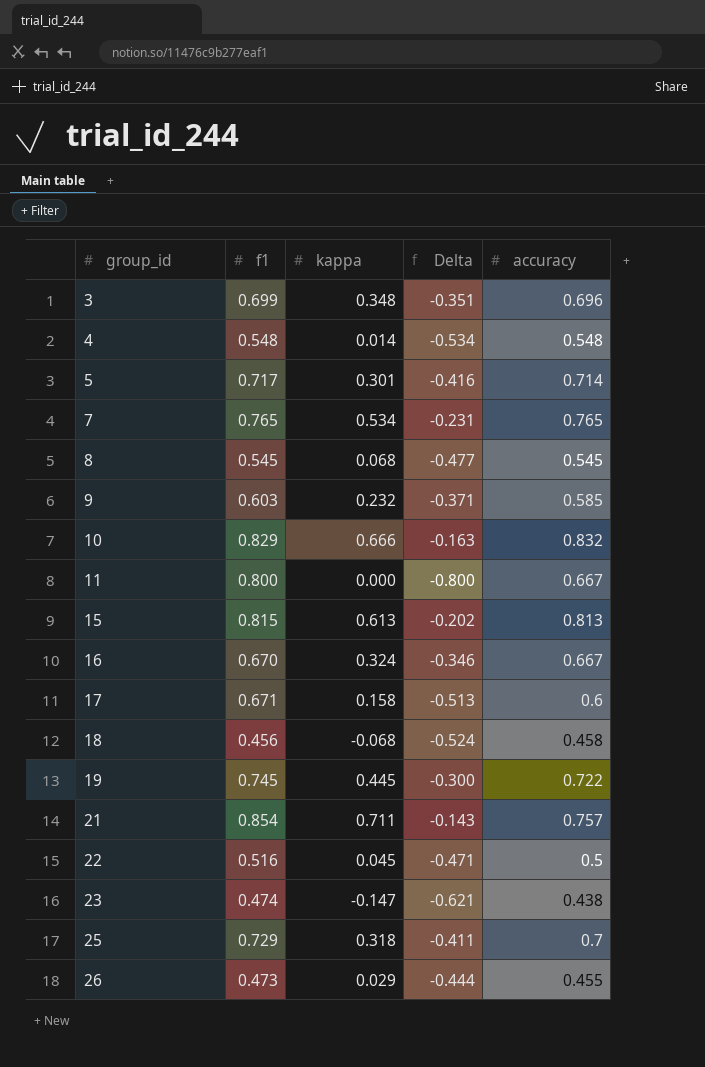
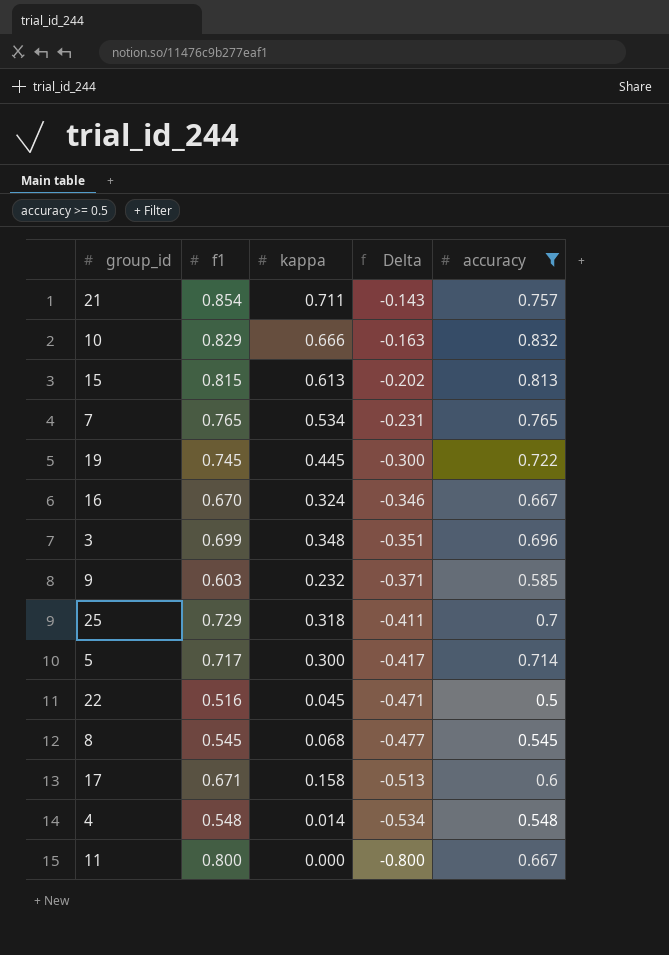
filter: none -> accuracy >= 0.5
row order: group_id ascending -> Delta descending
5 | kappa: 0.301 -> 0.300
5 | Delta: -0.416 -> -0.417

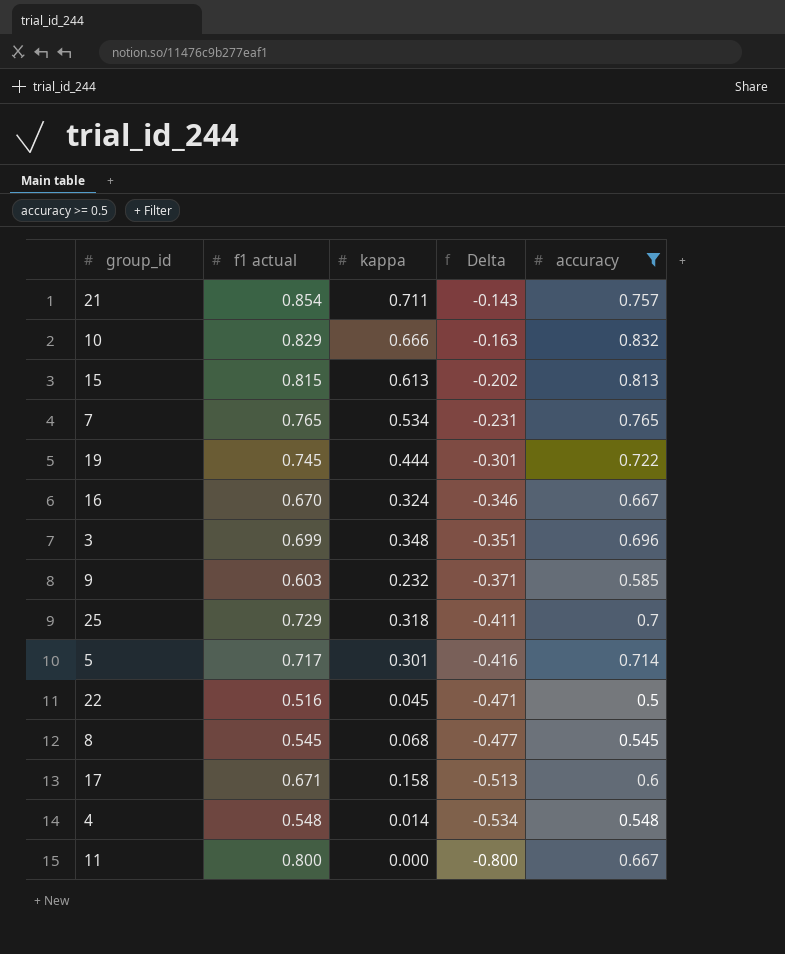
column name: f1 -> f1 actual
19 | kappa: 0.445 -> 0.444
19 | Delta: -0.300 -> -0.301
5 | kappa: 0.300 -> 0.301
5 | Delta: -0.417 -> -0.416

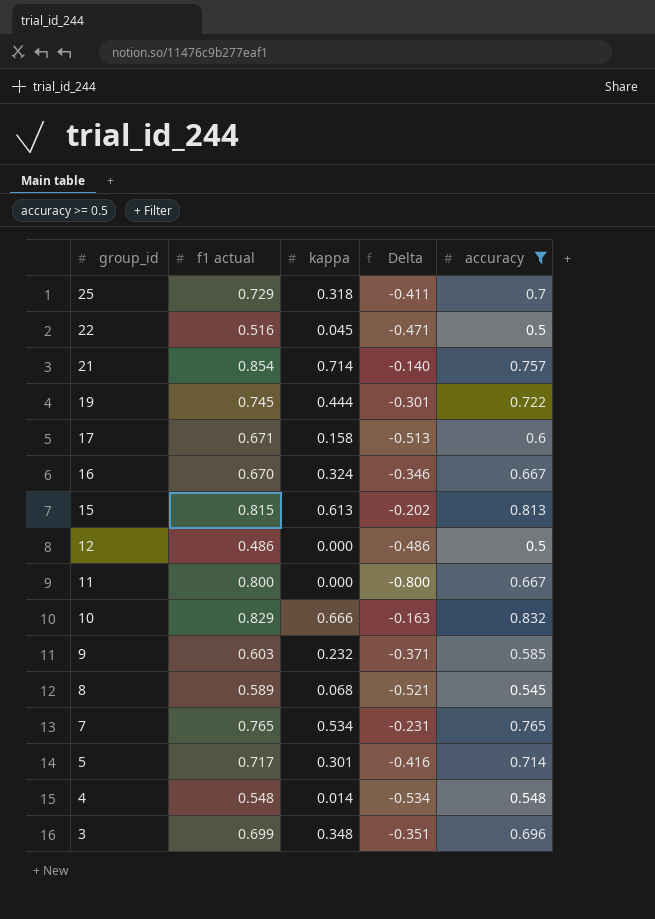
row order: Delta descending -> group_id descending
21 | kappa: 0.711 -> 0.714
21 | Delta: -0.143 -> -0.140
row 12: none -> 0.486 | 0.000 | -0.486 | 0.5
8 | f1 actual: 0.545 -> 0.589
8 | Delta: -0.477 -> -0.521

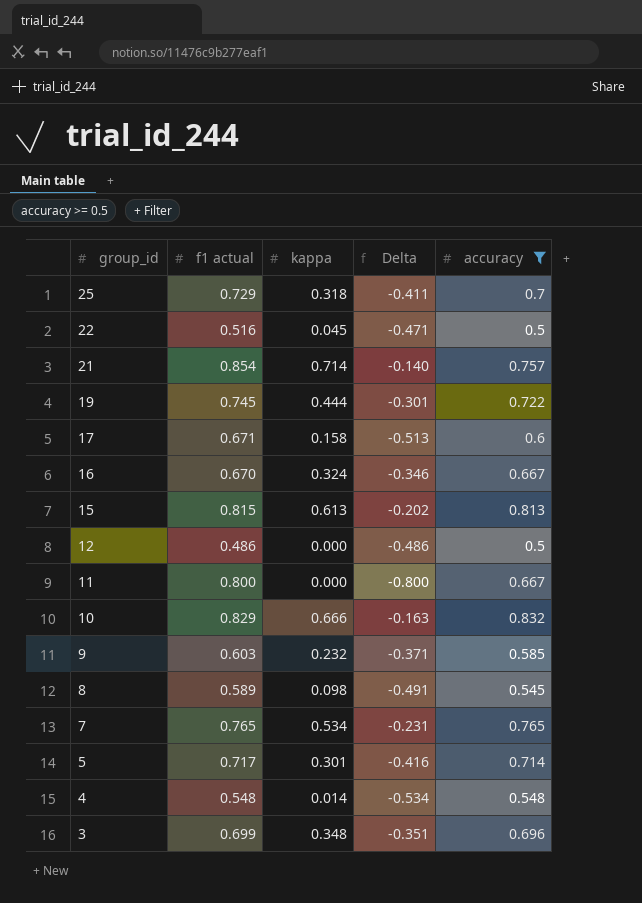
8 | kappa: 0.068 -> 0.098
8 | Delta: -0.521 -> -0.491

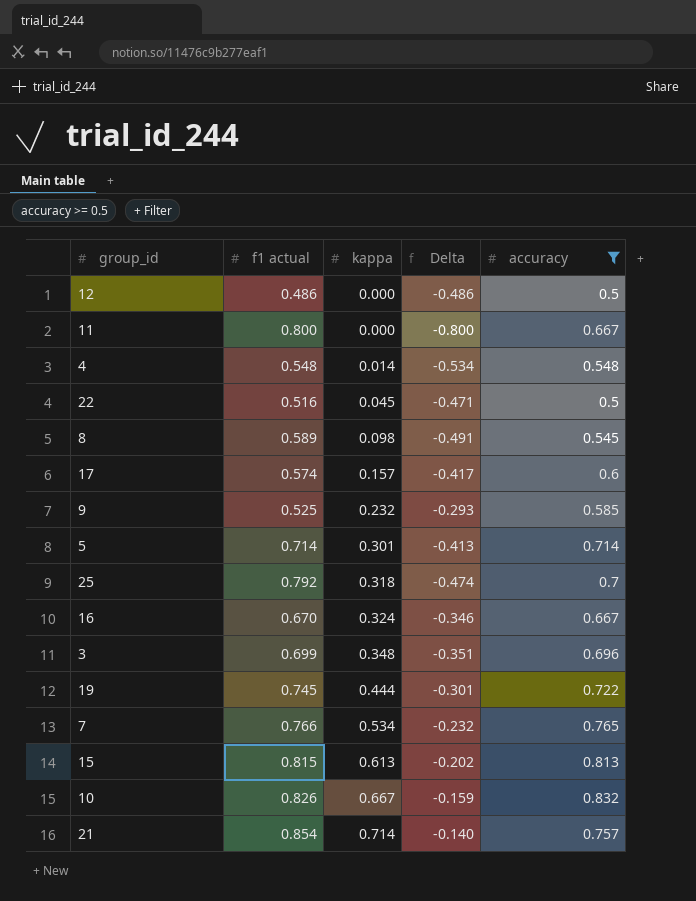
row order: group_id descending -> kappa ascending
17 | f1 actual: 0.671 -> 0.574
17 | kappa: 0.158 -> 0.157
17 | Delta: -0.513 -> -0.417
9 | f1 actual: 0.603 -> 0.525
9 | Delta: -0.371 -> -0.293
5 | f1 actual: 0.717 -> 0.714
5 | Delta: -0.416 -> -0.413
25 | f1 actual: 0.729 -> 0.792
25 | Delta: -0.411 -> -0.474
7 | f1 actual: 0.765 -> 0.766
7 | Delta: -0.231 -> -0.232
10 | f1 actual: 0.829 -> 0.826
10 | kappa: 0.666 -> 0.667
10 | Delta: -0.163 -> -0.159

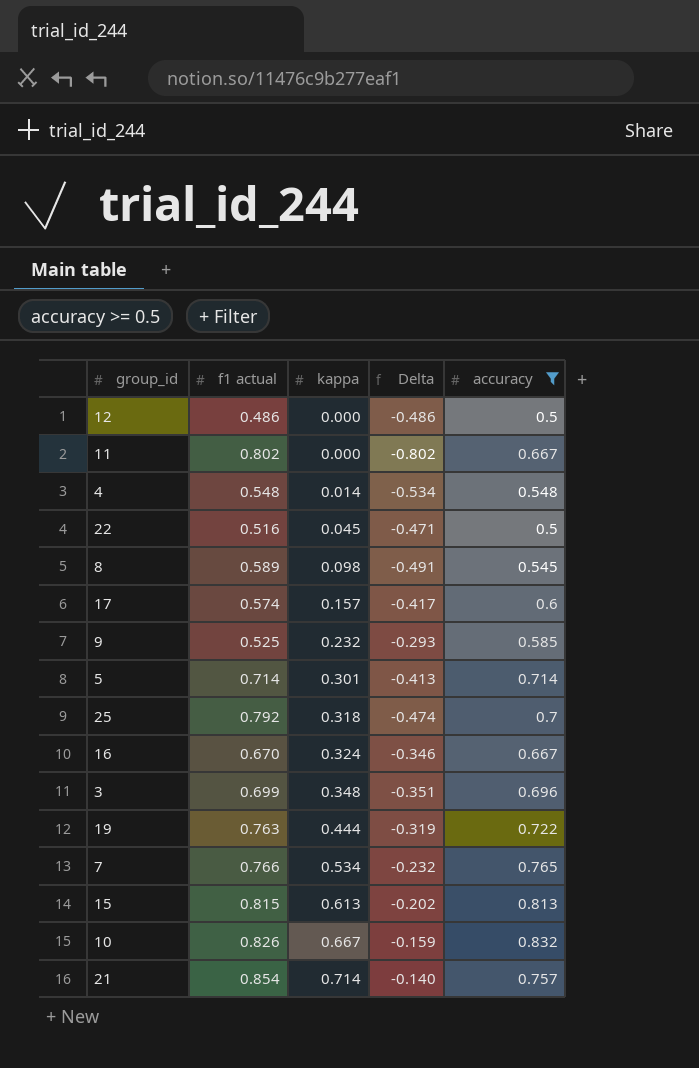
11 | f1 actual: 0.800 -> 0.802
11 | Delta: -0.800 -> -0.802
19 | f1 actual: 0.745 -> 0.763
19 | Delta: -0.301 -> -0.319

